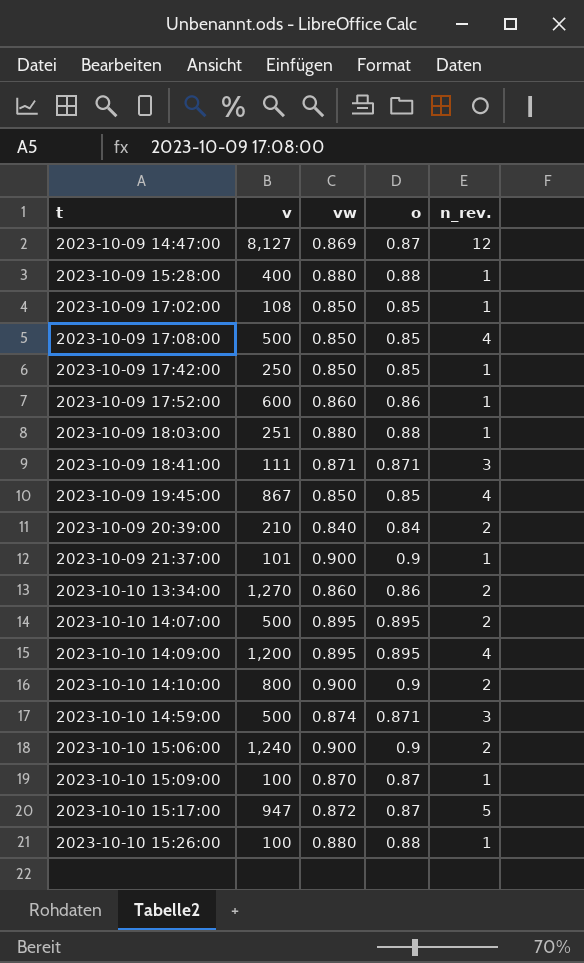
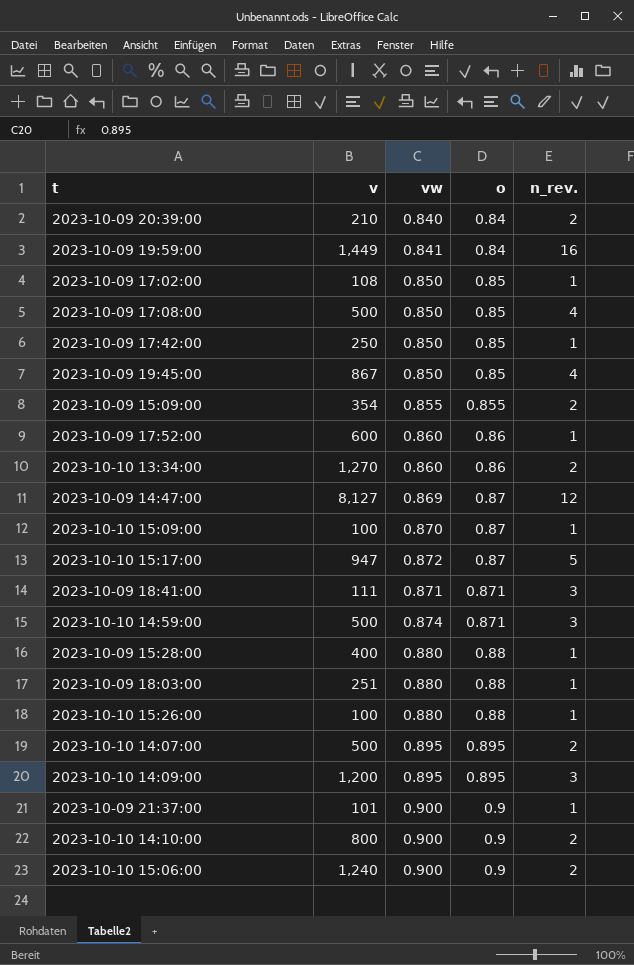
row order: t ascending -> o ascending
row 2023-10-09 19:59:00: none -> 1,449 | 0.841 | 0.84 | 16
row 2023-10-09 15:09:00: none -> 354 | 0.855 | 0.855 | 2
2023-10-10 14:09:00 | n_rev.: 4 -> 3

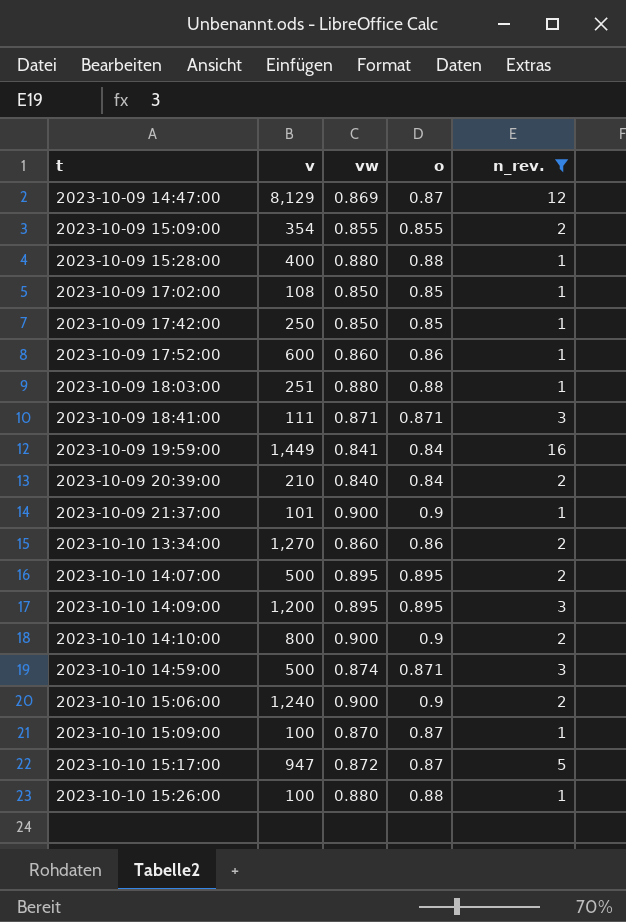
filter: none -> n_rev. != 4
row order: o ascending -> t ascending
2023-10-09 14:47:00 | v: 8,127 -> 8,129

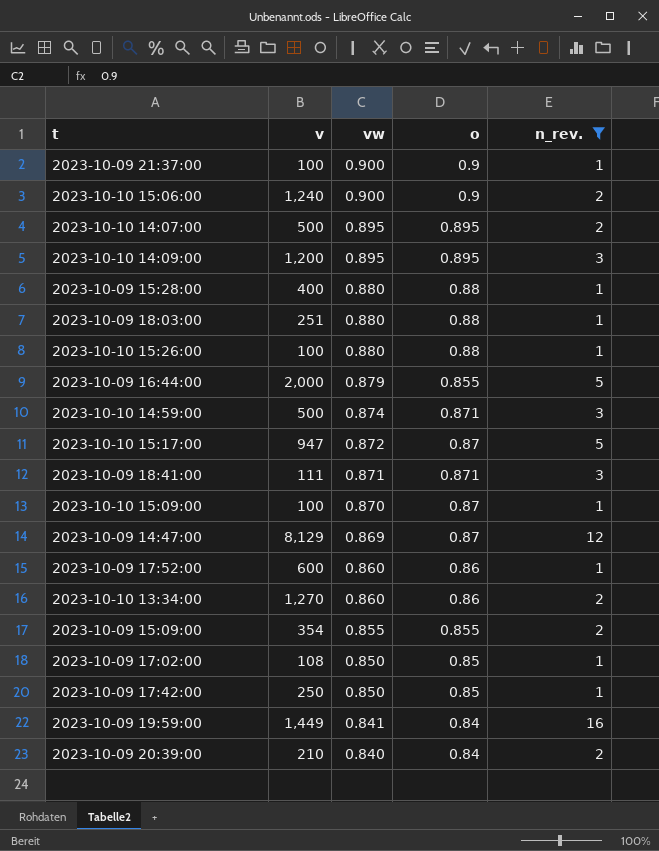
row order: t ascending -> vw descending
row 2023-10-10 14:10:00: 800 | 0.900 | 0.9 | 2 -> none
2023-10-09 21:37:00 | v: 101 -> 100
row 2023-10-09 16:44:00: none -> 2,000 | 0.879 | 0.855 | 5

